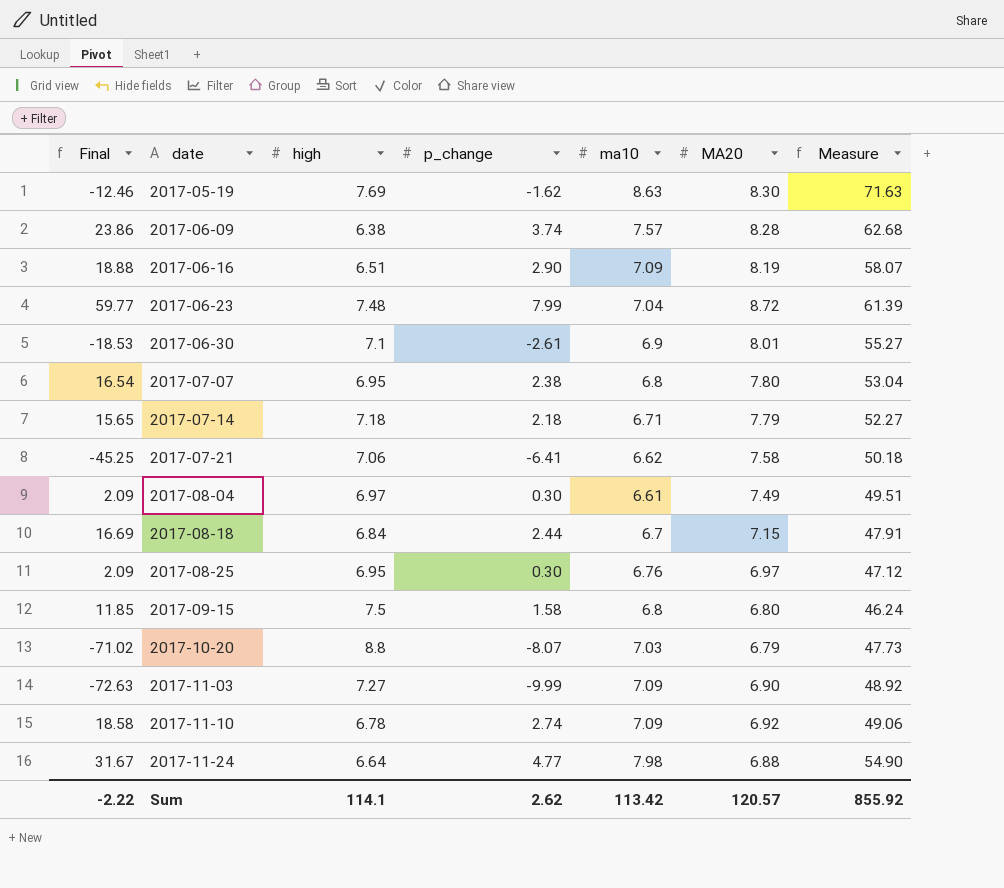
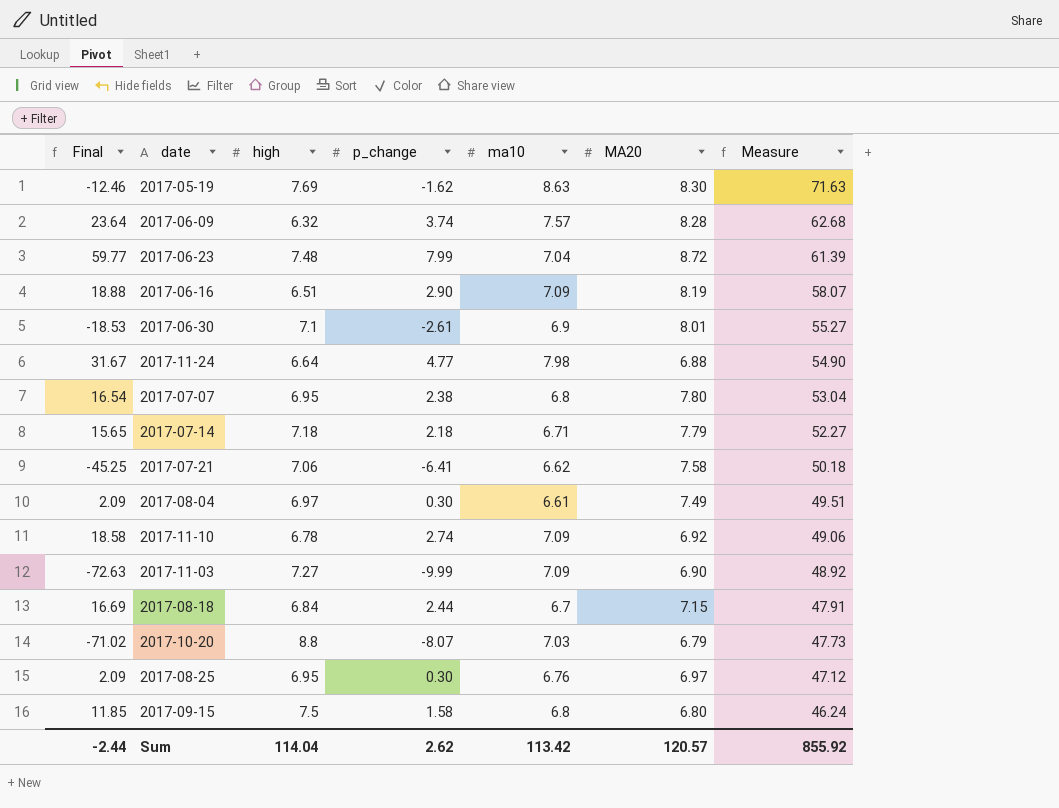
row order: date ascending -> Measure descending
2017-06-09 | Final: 23.86 -> 23.64
2017-06-09 | high: 6.38 -> 6.32
Sum | Final: -2.22 -> -2.44
Sum | high: 114.1 -> 114.04

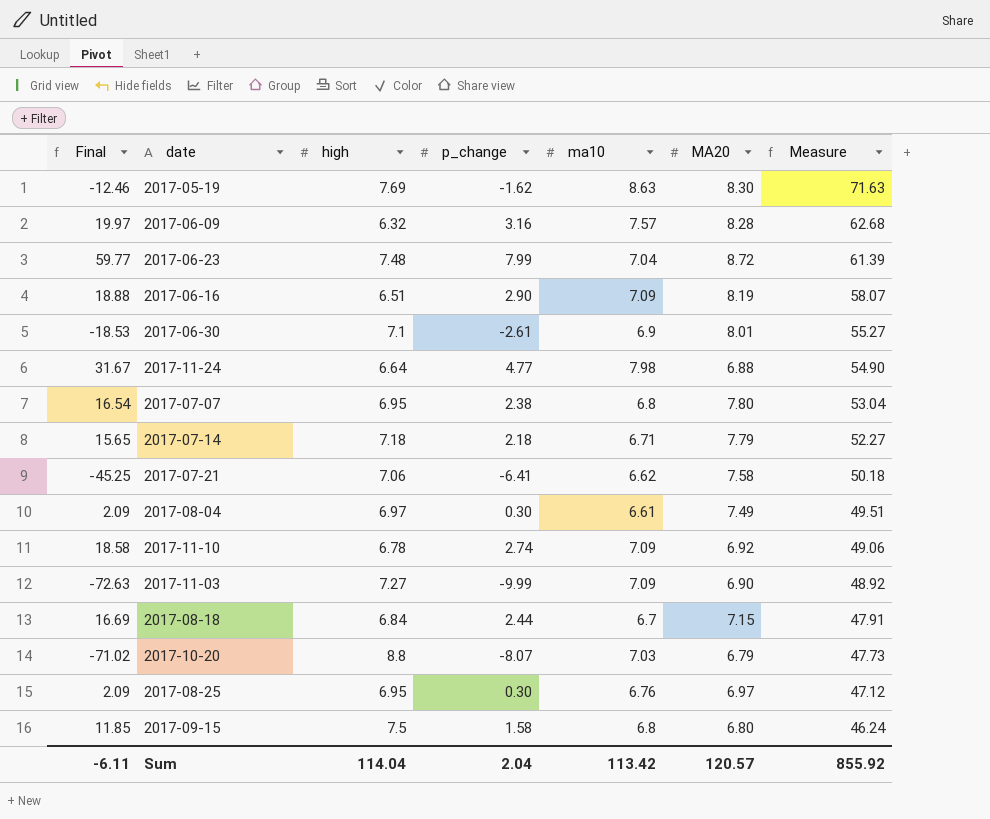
2017-06-09 | Final: 23.64 -> 19.97
2017-06-09 | p_change: 3.74 -> 3.16
Sum | Final: -2.44 -> -6.11
Sum | p_change: 2.62 -> 2.04

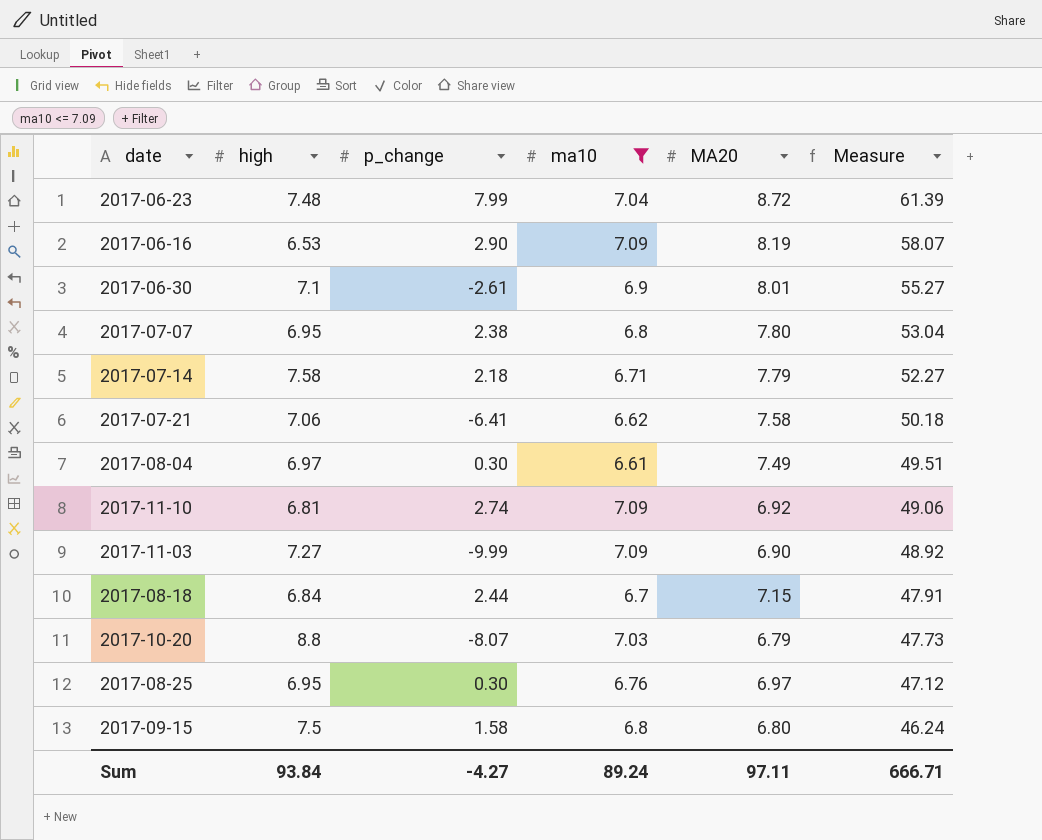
filter: none -> ma10 <= 7.09
column Final | formula: [high] * [p_change] -> none
2017-06-16 | high: 6.51 -> 6.53
2017-07-14 | high: 7.18 -> 7.58
2017-11-10 | high: 6.78 -> 6.81
Sum | high: 114.04 -> 93.84
Sum | p_change: 2.04 -> -4.27
Sum | ma10: 113.42 -> 89.24
Sum | MA20: 120.57 -> 97.11
Sum | Measure: 855.92 -> 666.71

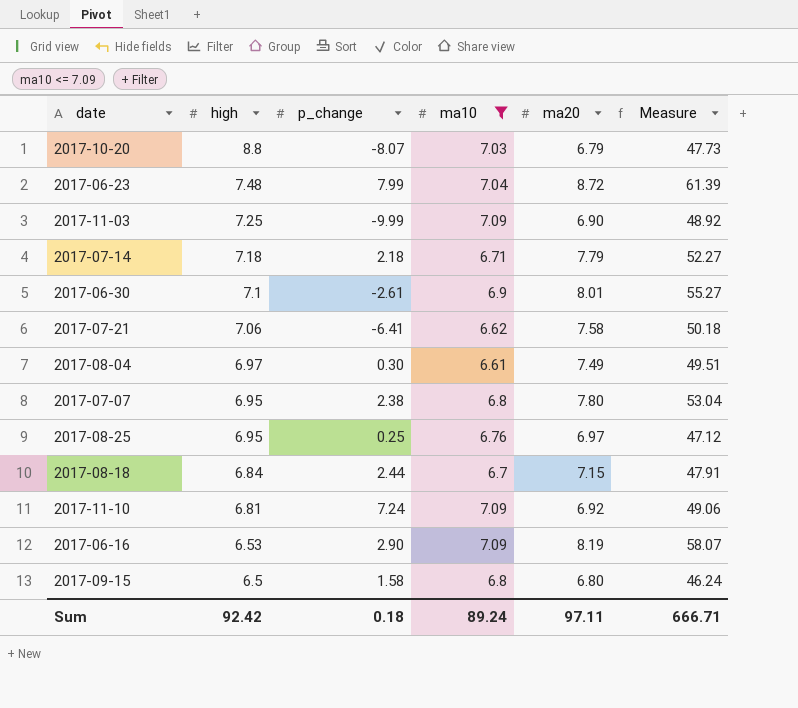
row order: Measure descending -> high descending
column name: MA20 -> ma20
2017-11-03 | high: 7.27 -> 7.25
2017-07-14 | high: 7.58 -> 7.18
2017-08-25 | p_change: 0.30 -> 0.25
2017-11-10 | p_change: 2.74 -> 7.24
2017-09-15 | high: 7.5 -> 6.5
Sum | high: 93.84 -> 92.42
Sum | p_change: -4.27 -> 0.18

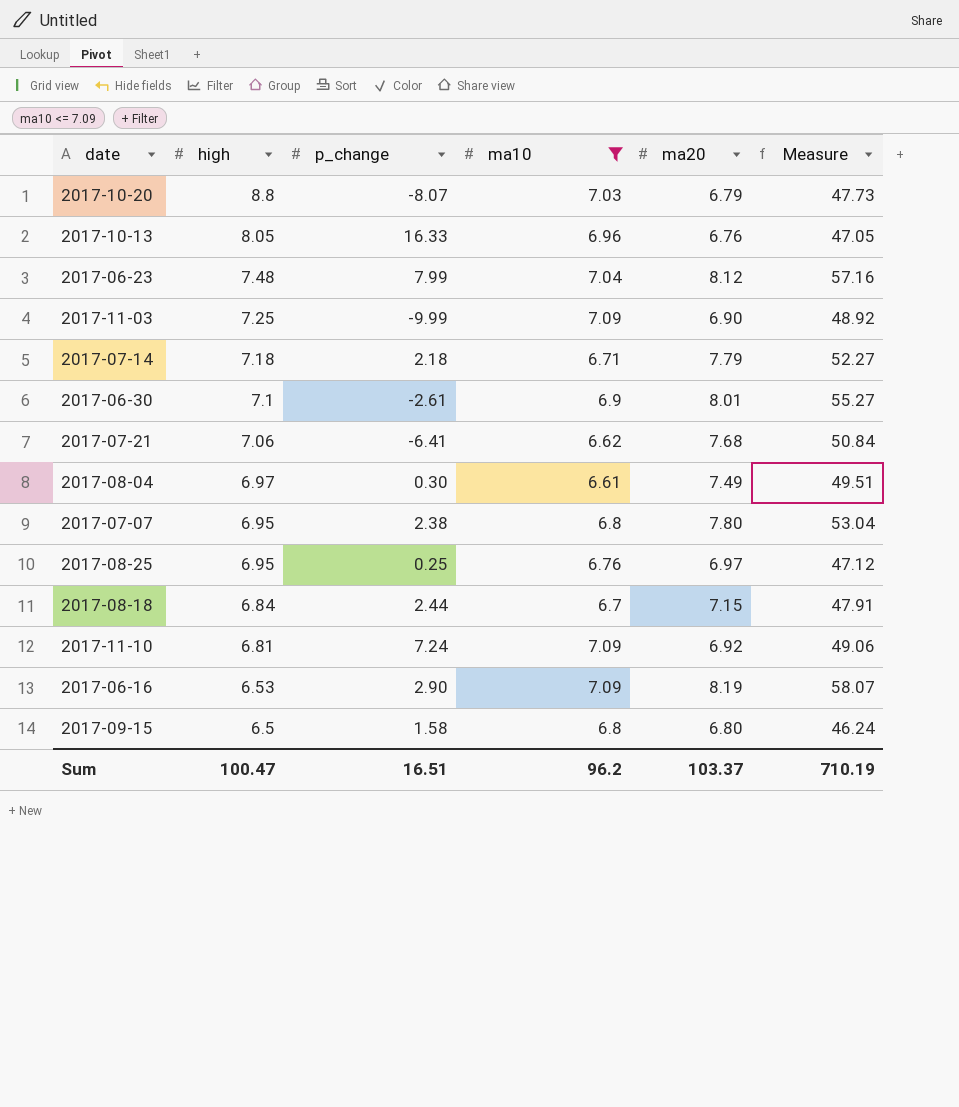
row 2017-10-13: none -> 8.05 | 16.33 | 6.96 | 6.76 | 47.05
2017-06-23 | ma20: 8.72 -> 8.12
2017-06-23 | Measure: 61.39 -> 57.16
2017-07-21 | ma20: 7.58 -> 7.68
2017-07-21 | Measure: 50.18 -> 50.84
Sum | high: 92.42 -> 100.47
Sum | p_change: 0.18 -> 16.51
Sum | ma10: 89.24 -> 96.2
Sum | ma20: 97.11 -> 103.37
Sum | Measure: 666.71 -> 710.19

